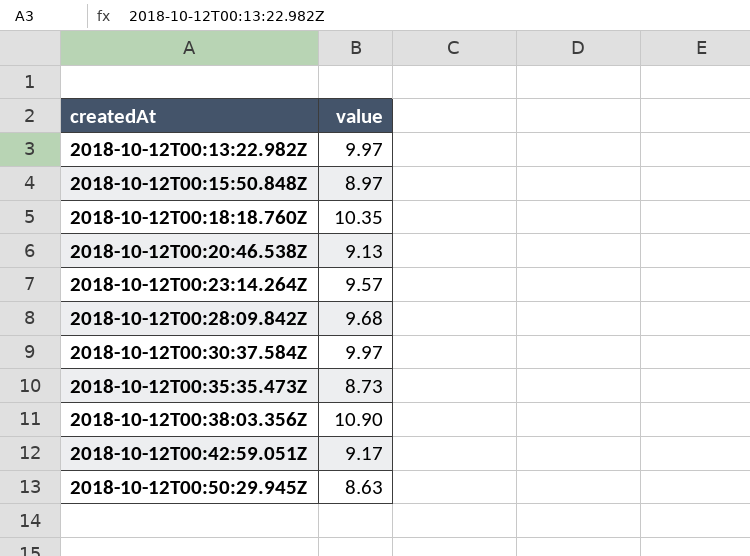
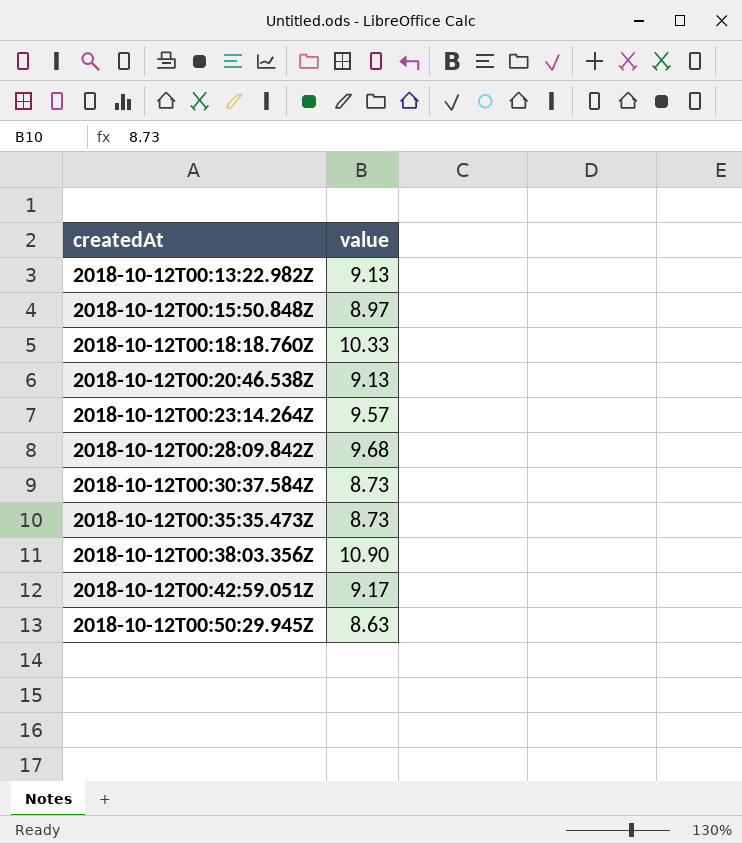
2018-10-12T00:13:22.982Z | value: 9.97 -> 9.13
2018-10-12T00:18:18.760Z | value: 10.35 -> 10.33
2018-10-12T00:30:37.584Z | value: 9.97 -> 8.73

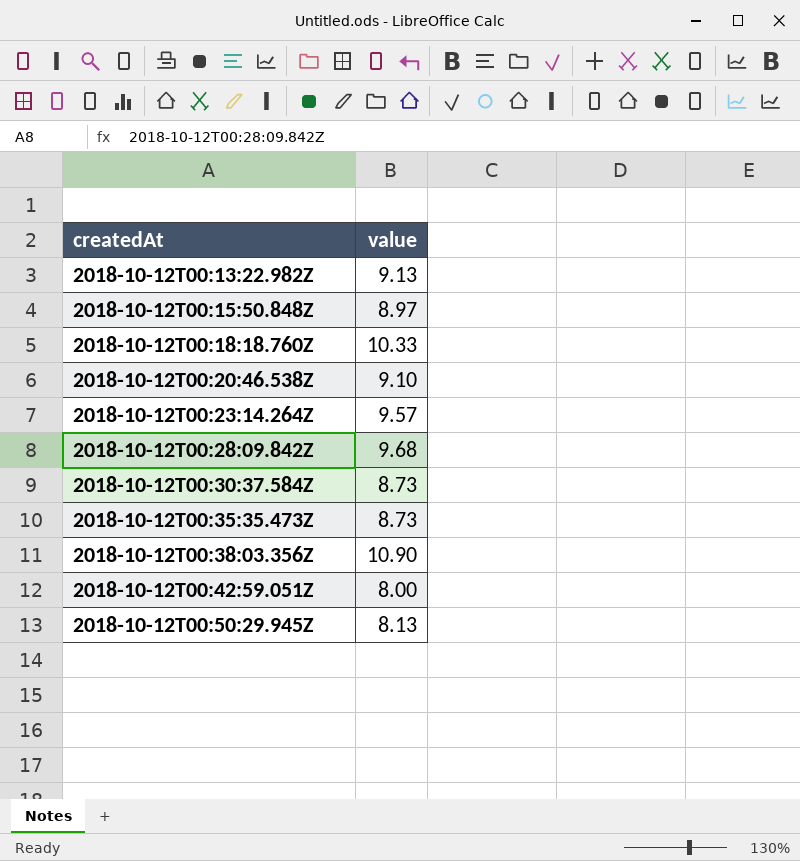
2018-10-12T00:20:46.538Z | value: 9.13 -> 9.10
2018-10-12T00:42:59.051Z | value: 9.17 -> 8.00
2018-10-12T00:50:29.945Z | value: 8.63 -> 8.13

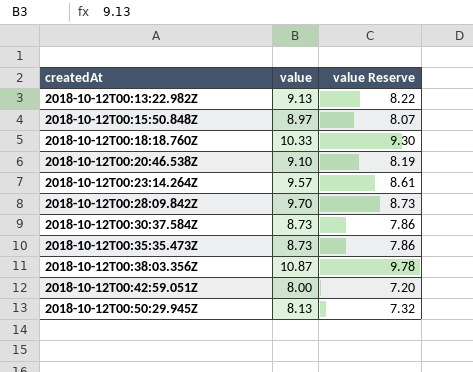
column value Reserve | formula: none -> [value] * 0.9
2018-10-12T00:28:09.842Z | value: 9.68 -> 9.70
2018-10-12T00:38:03.356Z | value: 10.90 -> 10.87

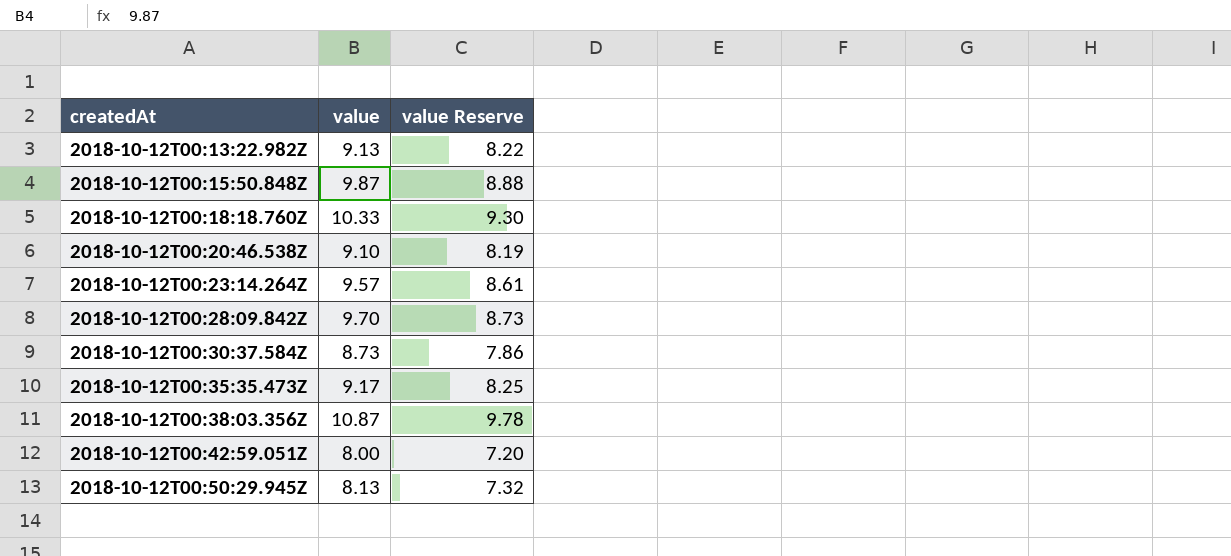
2018-10-12T00:15:50.848Z | value: 8.97 -> 9.87
2018-10-12T00:15:50.848Z | value Reserve: 8.07 -> 8.88
2018-10-12T00:35:35.473Z | value: 8.73 -> 9.17
2018-10-12T00:35:35.473Z | value Reserve: 7.86 -> 8.25

